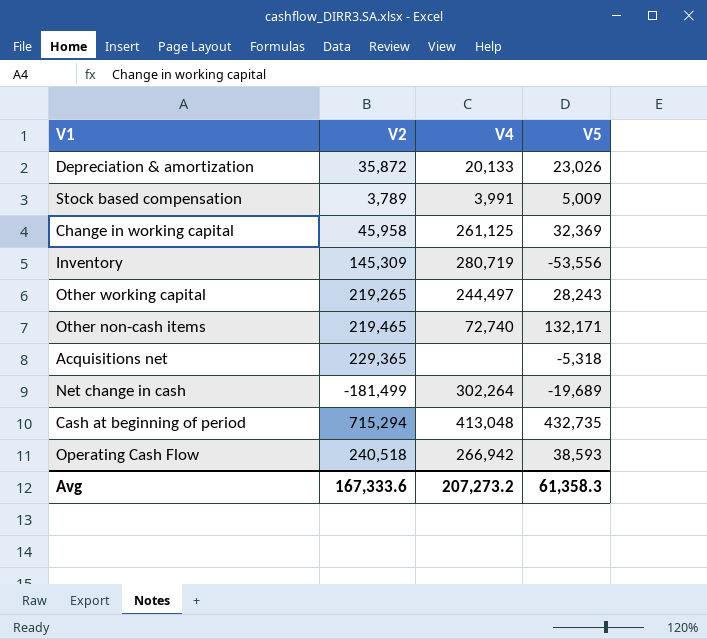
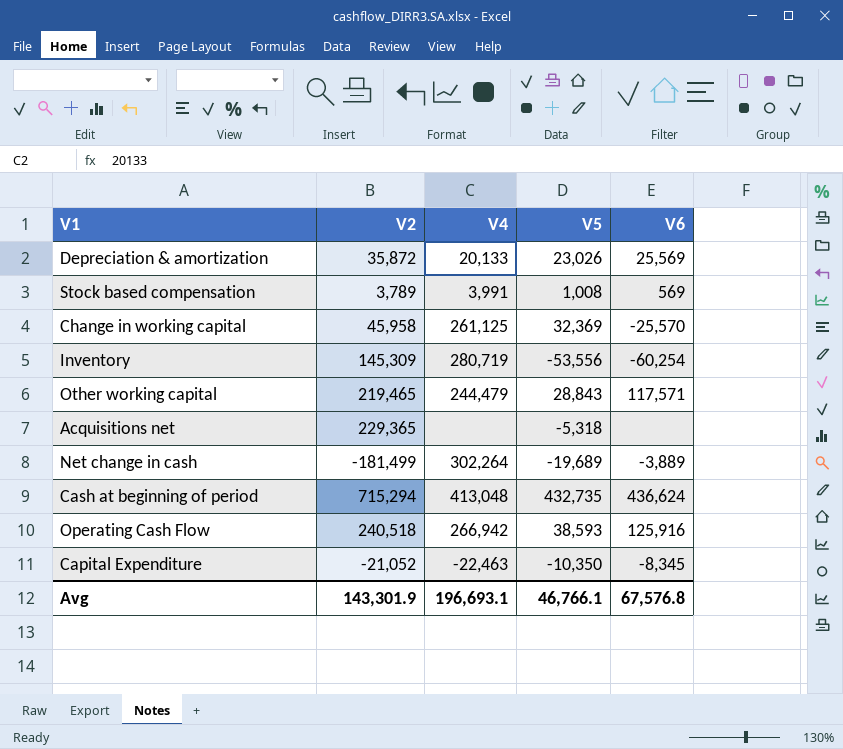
column V6 | position: none -> 5
row Other non-cash items: 219,465 | 72,740 | 132,171 -> none
Stock based compensation | V5: 5,009 -> 1,008
Other working capital | V2: 219,265 -> 219,465
Other working capital | V4: 244,497 -> 244,479
Other working capital | V5: 28,243 -> 28,843
row Capital Expenditure: none -> -21,052 | -22,463 | -10,350 | -8,345
Avg | V2: 167,333.6 -> 143,301.9
Avg | V4: 207,273.2 -> 196,693.1
Avg | V5: 61,358.3 -> 46,766.1

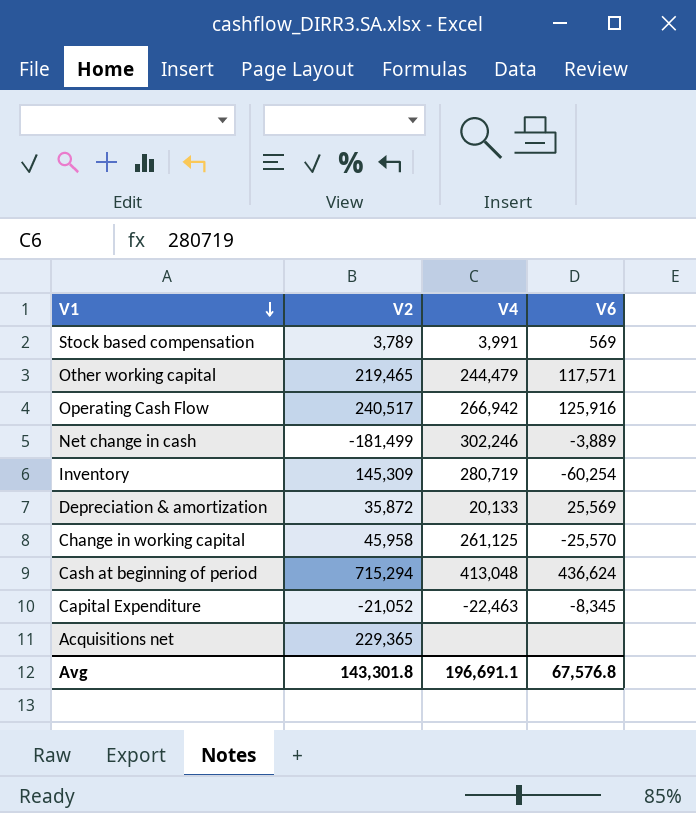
row order: none -> V1 descending
column V5 | position: 4 -> none
Operating Cash Flow | V2: 240,518 -> 240,517
Net change in cash | V4: 302,264 -> 302,246
Avg | V2: 143,301.9 -> 143,301.8
Avg | V4: 196,693.1 -> 196,691.1

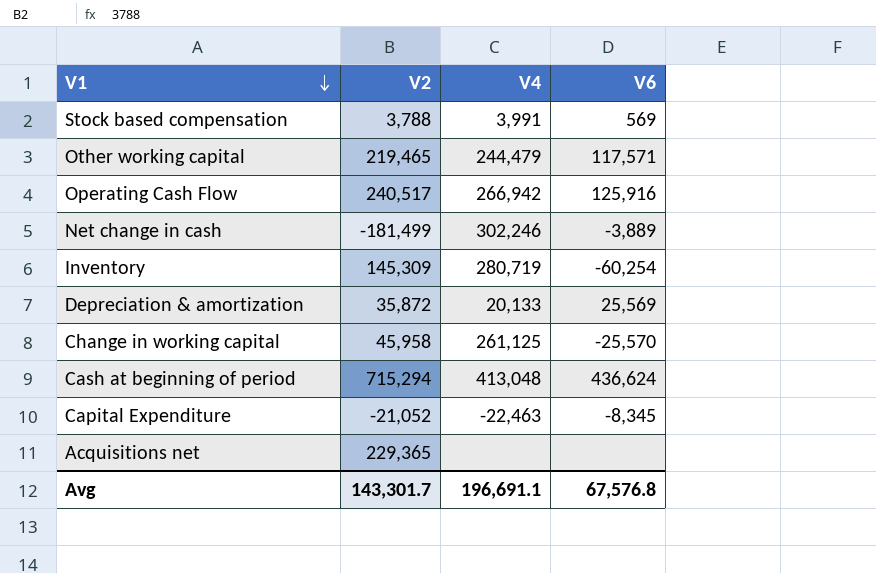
Stock based compensation | V2: 3,789 -> 3,788
Avg | V2: 143,301.8 -> 143,301.7

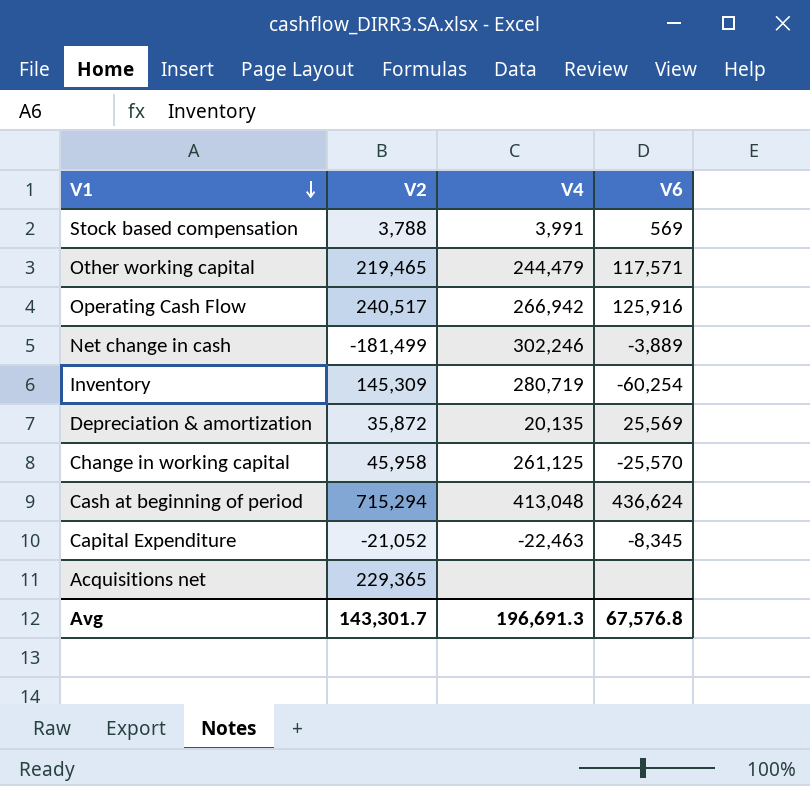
Depreciation & amortization | V4: 20,133 -> 20,135
Avg | V4: 196,691.1 -> 196,691.3

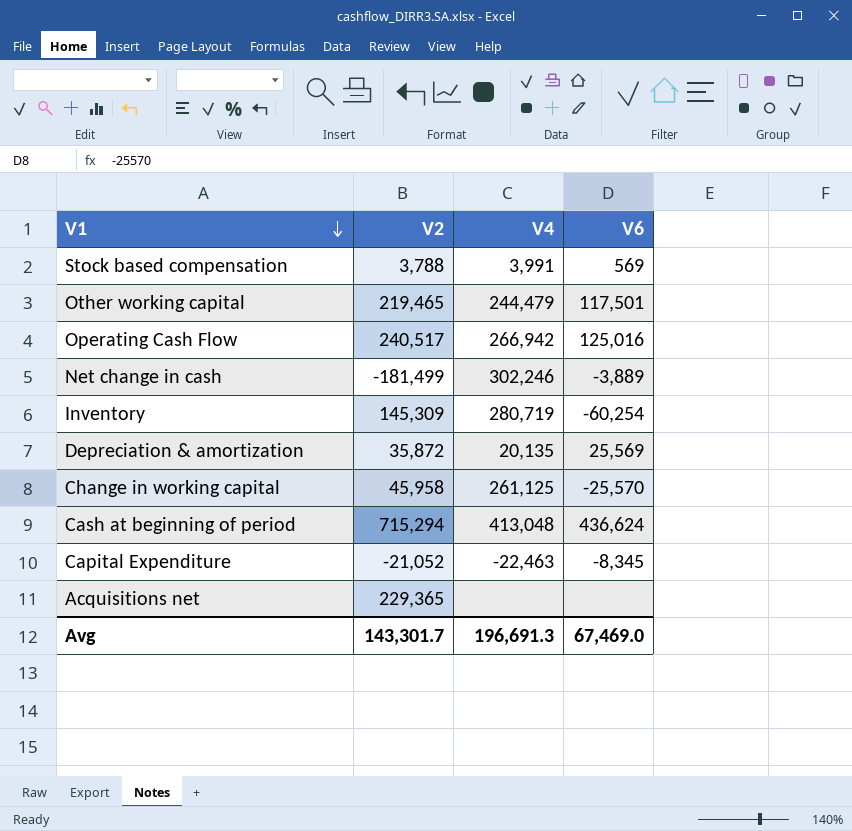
Other working capital | V6: 117,571 -> 117,501
Operating Cash Flow | V6: 125,916 -> 125,016
Avg | V6: 67,576.8 -> 67,469.0

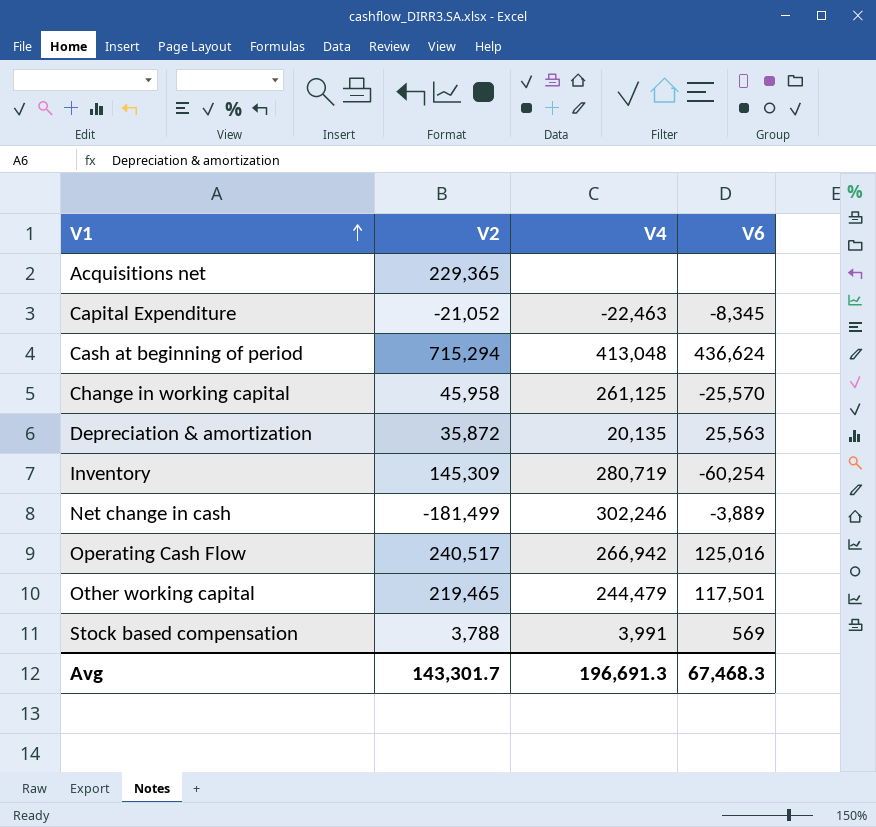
row order: V1 descending -> V1 ascending
Depreciation & amortization | V6: 25,569 -> 25,563
Avg | V6: 67,469.0 -> 67,468.3

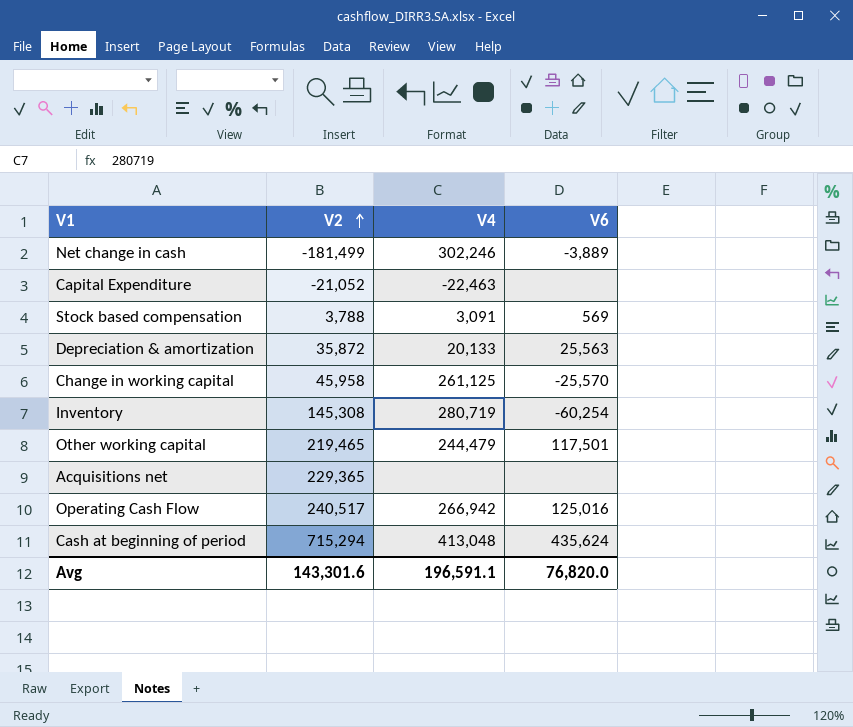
row order: V1 ascending -> V2 ascending
Capital Expenditure | V6: -8,345 -> none
Stock based compensation | V4: 3,991 -> 3,091
Depreciation & amortization | V4: 20,135 -> 20,133
Inventory | V2: 145,309 -> 145,308
Cash at beginning of period | V6: 436,624 -> 435,624
Avg | V2: 143,301.7 -> 143,301.6
Avg | V4: 196,691.3 -> 196,591.1
Avg | V6: 67,468.3 -> 76,820.0

